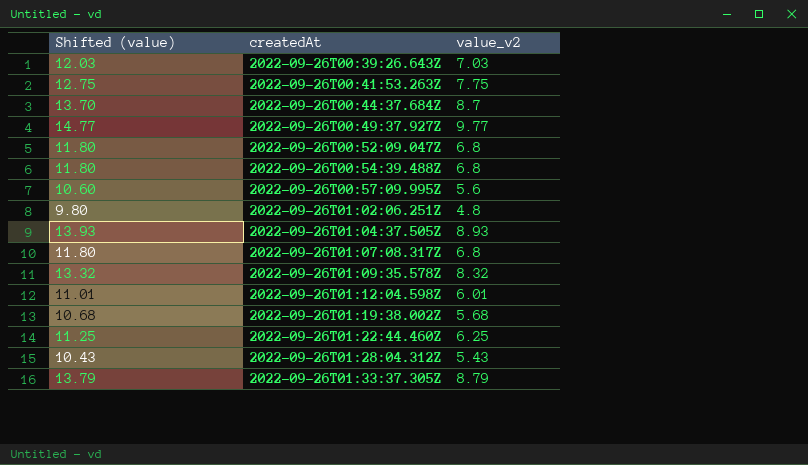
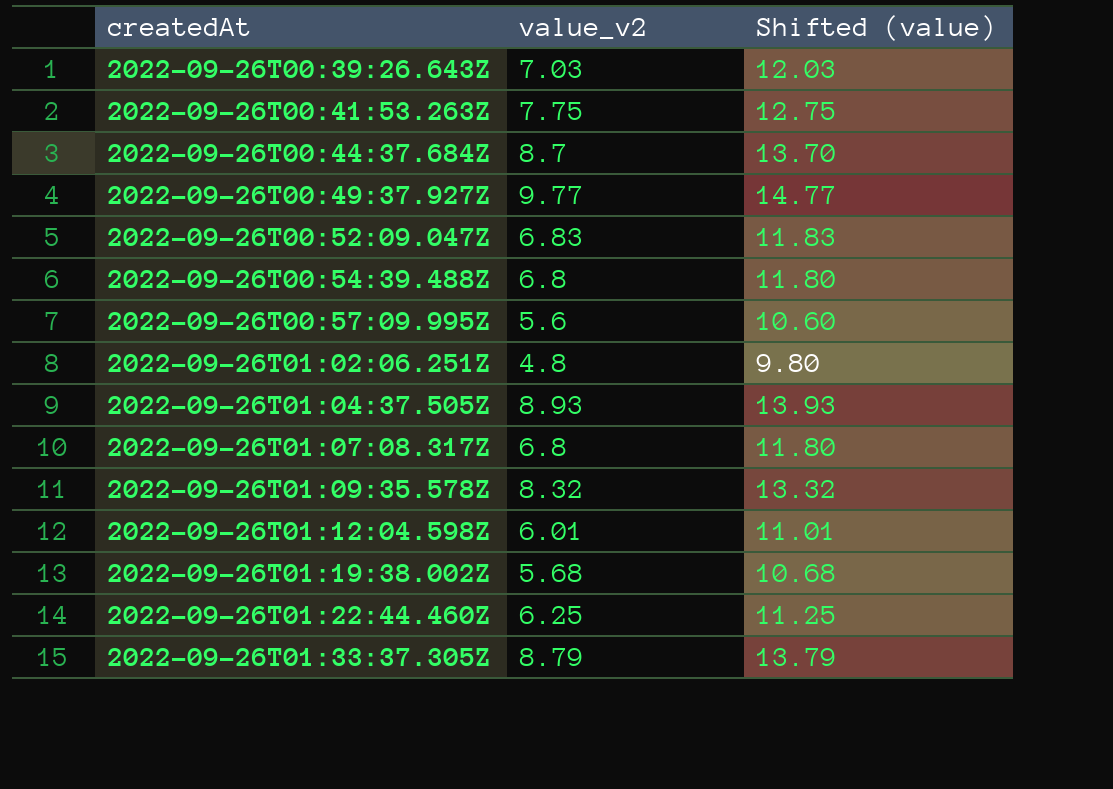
column Shifted (value) | position: 1 -> 3
row 2022-09-26T01:28:04.312Z: 10.43 | 5.43 -> none
2022-09-26T00:52:09.047Z | value_v2: 6.8 -> 6.83
2022-09-26T00:52:09.047Z | Shifted (value): 11.80 -> 11.83

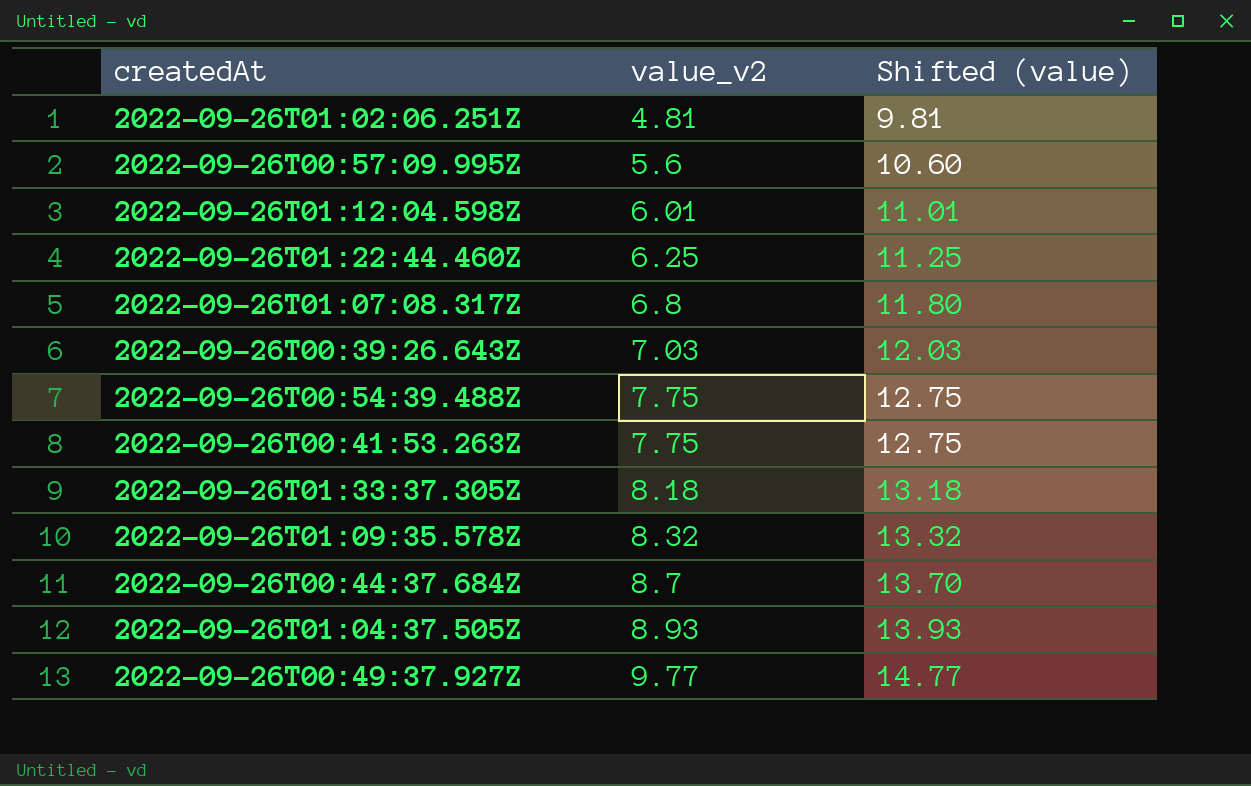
row order: createdAt ascending -> value_v2 ascending
row 2022-09-26T00:52:09.047Z: 6.83 | 11.83 -> none
row 2022-09-26T01:19:38.002Z: 5.68 | 10.68 -> none
2022-09-26T01:02:06.251Z | value_v2: 4.8 -> 4.81
2022-09-26T01:02:06.251Z | Shifted (value): 9.80 -> 9.81
2022-09-26T00:54:39.488Z | value_v2: 6.8 -> 7.75
2022-09-26T00:54:39.488Z | Shifted (value): 11.80 -> 12.75
2022-09-26T01:33:37.305Z | value_v2: 8.79 -> 8.18
2022-09-26T01:33:37.305Z | Shifted (value): 13.79 -> 13.18

